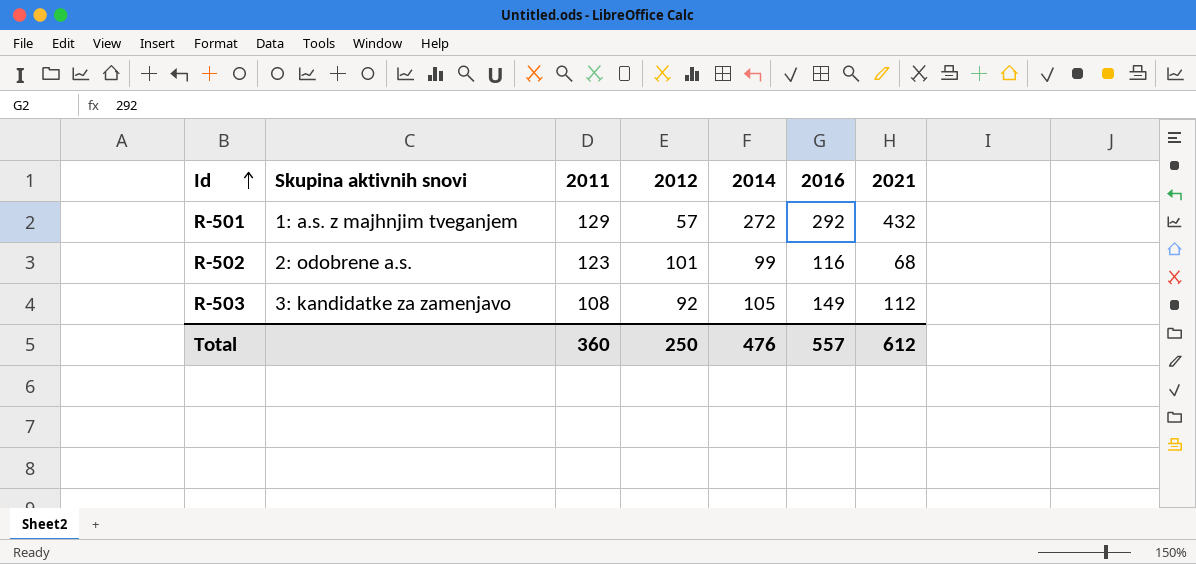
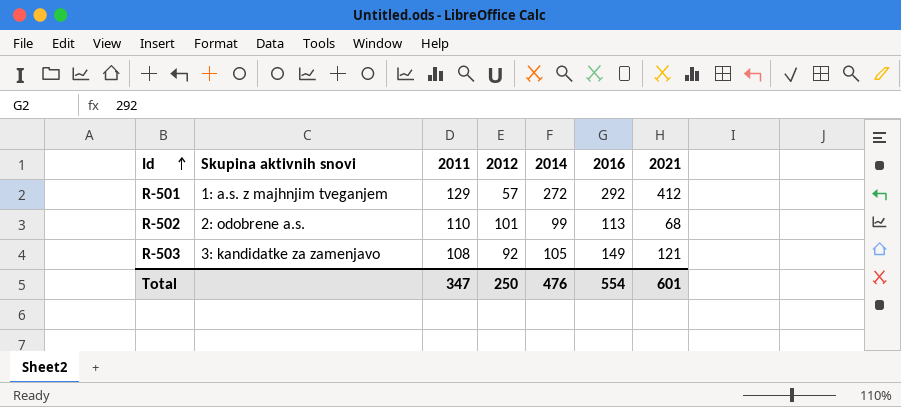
R-501 | 2021: 432 -> 412
R-502 | 2011: 123 -> 110
R-502 | 2016: 116 -> 113
R-503 | 2021: 112 -> 121
Total | 2011: 360 -> 347
Total | 2016: 557 -> 554
Total | 2021: 612 -> 601

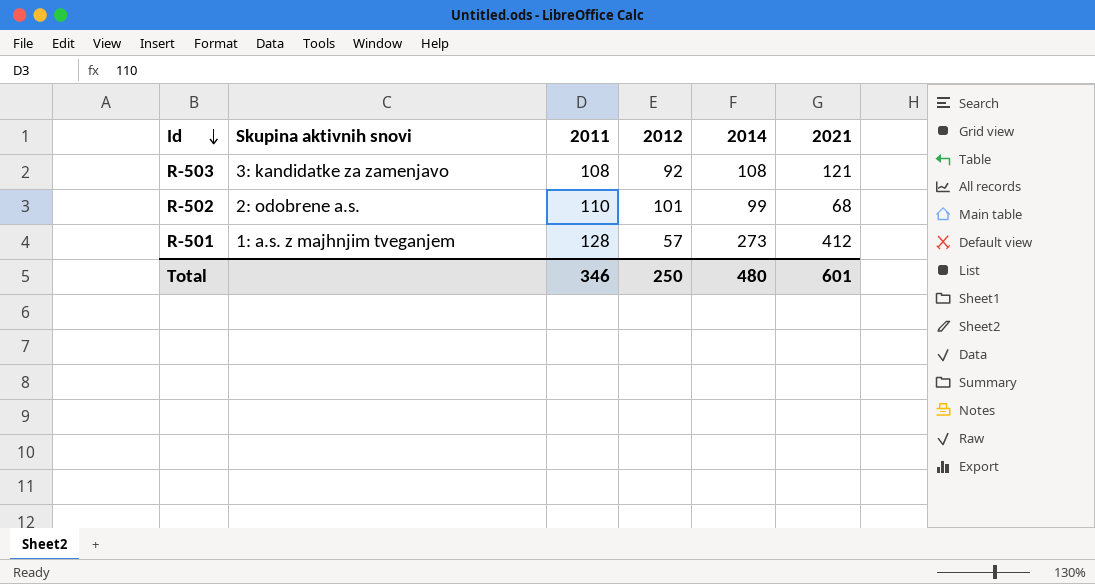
row order: Id ascending -> Id descending
column 2016 | position: 6 -> none
R-503 | 2014: 105 -> 108
R-501 | 2011: 129 -> 128
R-501 | 2014: 272 -> 273
Total | 2011: 347 -> 346
Total | 2014: 476 -> 480

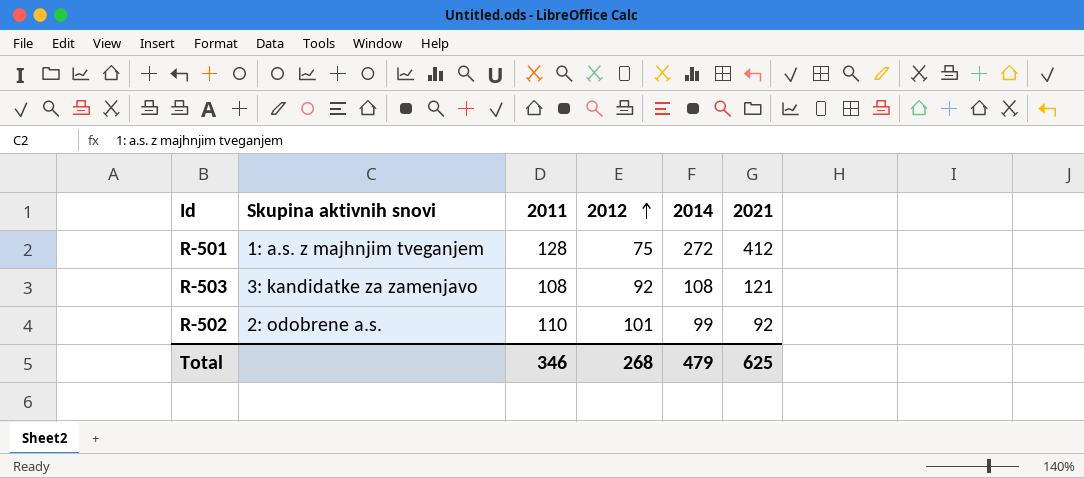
row order: Id descending -> 2012 ascending
R-501 | 2012: 57 -> 75
R-501 | 2014: 273 -> 272
R-502 | 2021: 68 -> 92
Total | 2012: 250 -> 268
Total | 2014: 480 -> 479
Total | 2021: 601 -> 625

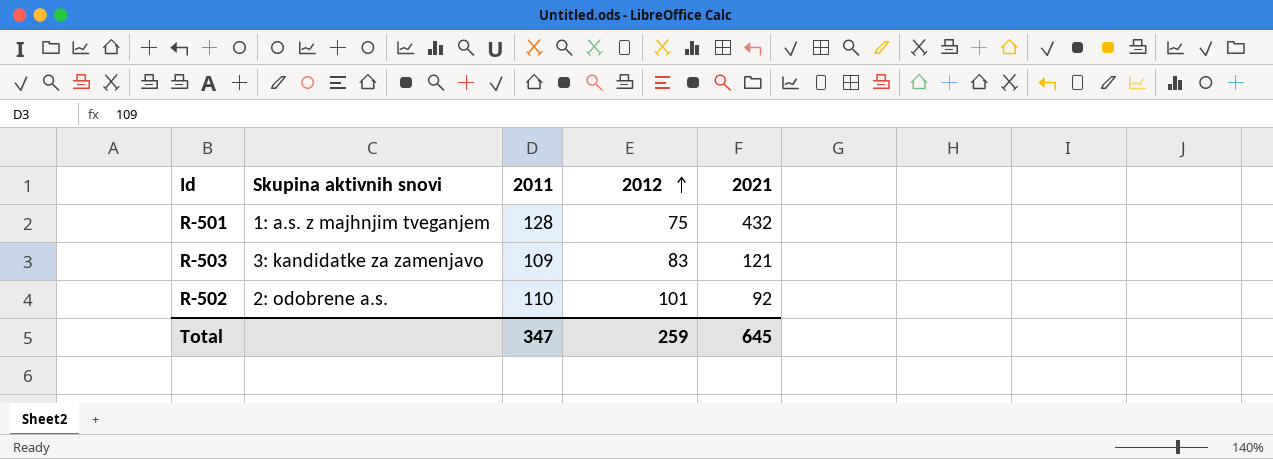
column 2014 | position: 5 -> none
R-501 | 2021: 412 -> 432
R-503 | 2011: 108 -> 109
R-503 | 2012: 92 -> 83
Total | 2011: 346 -> 347
Total | 2012: 268 -> 259
Total | 2021: 625 -> 645

